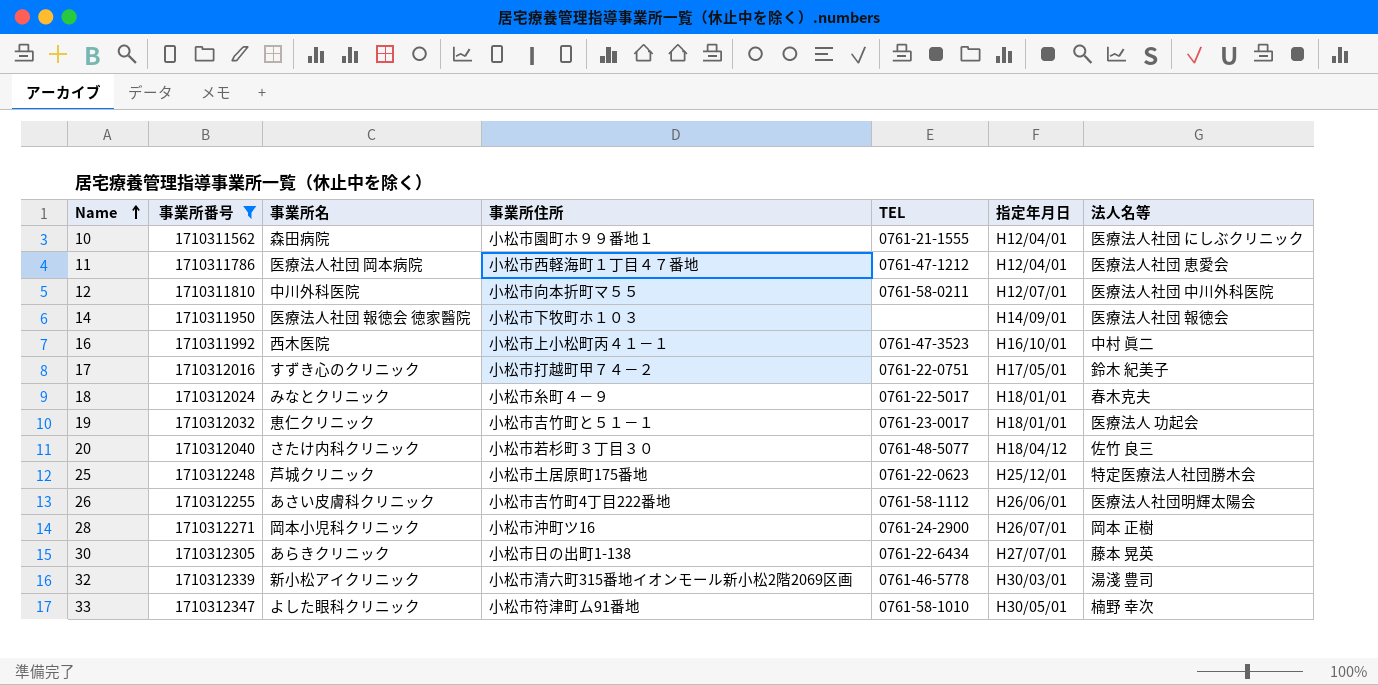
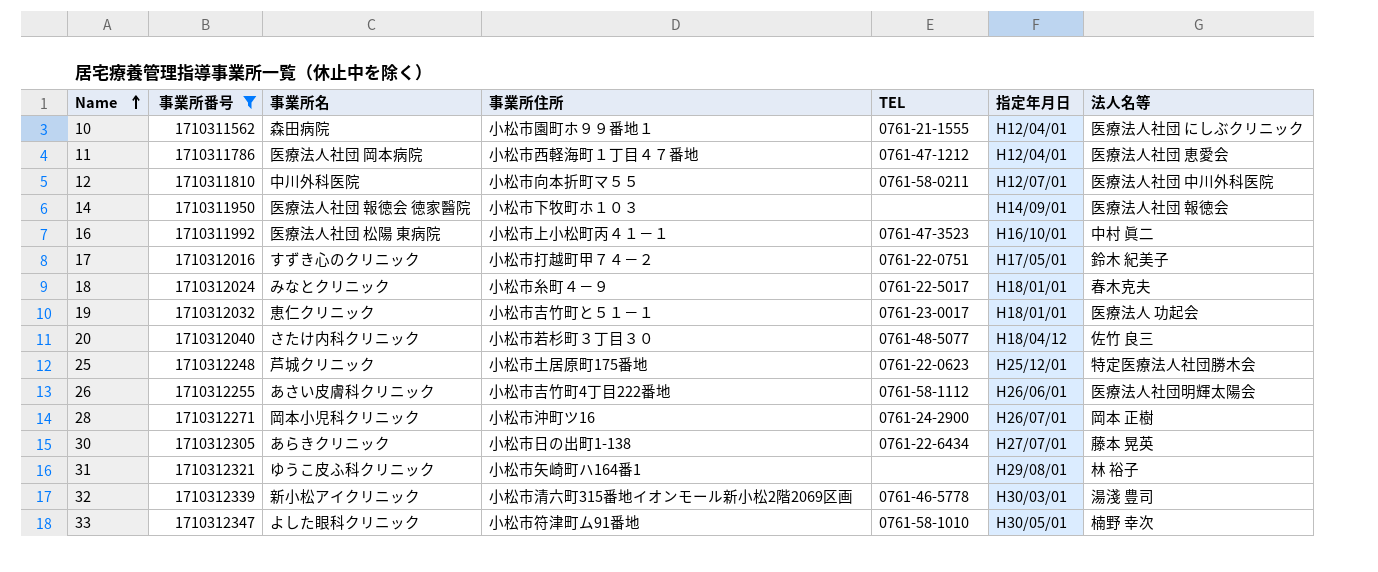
16 | 事業所名: 西木医院 -> 医療法人社団 松陽 東病院
row 31: none -> 1710312321 | ゆうこ皮ふ科クリニック | 小松市矢崎町ハ164番1 | none | H29/08/01 | 林 裕子

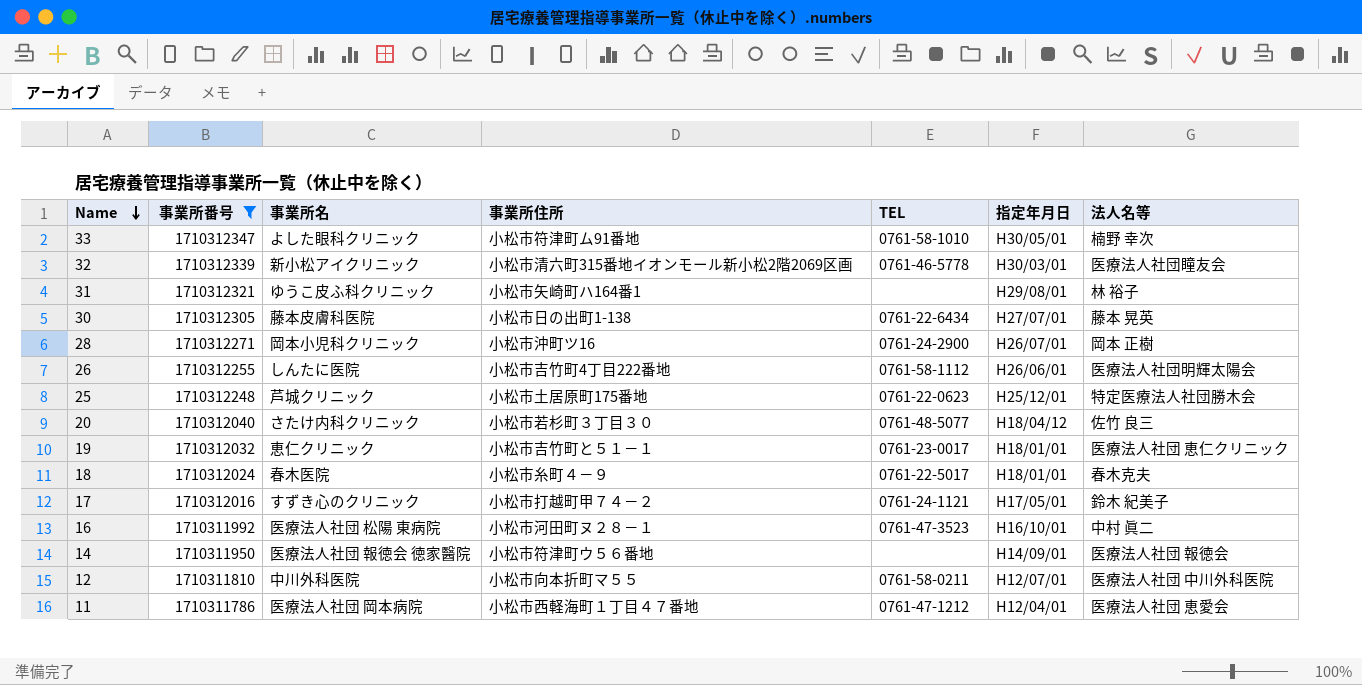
row order: Name ascending -> Name descending
row 10: 1710311562 | 森田病院 | 小松市園町ホ９９番地１ | 0761-21-1555 | H12/04/01 | 医療法人社団 にしぶクリニック -> none
32 | 法人名等: 湯淺 豊司 -> 医療法人社団瞳友会
30 | 事業所名: あらきクリニック -> 藤本皮膚科医院
26 | 事業所名: あさい皮膚科クリニック -> しんたに医院
19 | 法人名等: 医療法人 功起会 -> 医療法人社団 恵仁クリニック
18 | 事業所名: みなとクリニック -> 春木医院
17 | TEL: 0761-22-0751 -> 0761-24-1121
16 | 事業所住所: 小松市上小松町丙４１－１ -> 小松市河田町ヌ２８－１
14 | 事業所住所: 小松市下牧町ホ１０３ -> 小松市符津町ウ５６番地

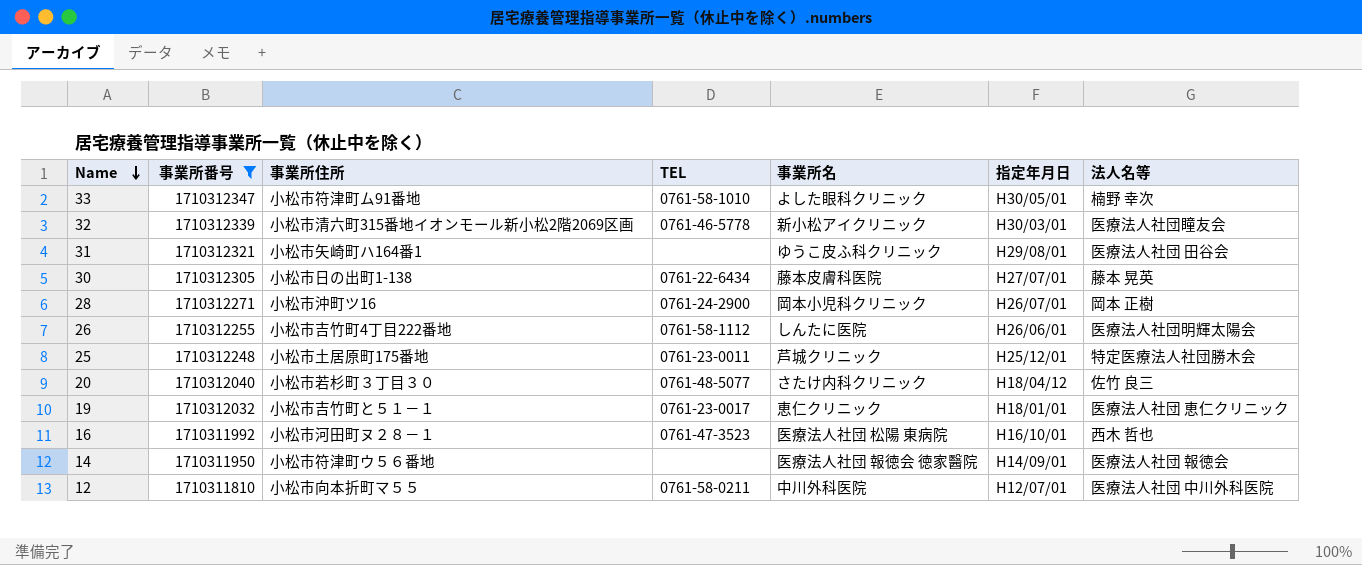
column 事業所名 | position: 3 -> 5
row 18: 1710312024 | 春木医院 | 小松市糸町４－９ | 0761-22-5017 | H18/01/01 | 春木克夫 -> none
row 17: 1710312016 | すずき心のクリニック | 小松市打越町甲７４－２ | 0761-24-1121 | H17/05/01 | 鈴木 紀美子 -> none
row 11: 1710311786 | 医療法人社団 岡本病院 | 小松市西軽海町１丁目４７番地 | 0761-47-1212 | H12/04/01 | 医療法人社団 恵愛会 -> none
31 | 法人名等: 林 裕子 -> 医療法人社団 田谷会
25 | TEL: 0761-22-0623 -> 0761-23-0011
16 | 法人名等: 中村 眞二 -> 西木 哲也

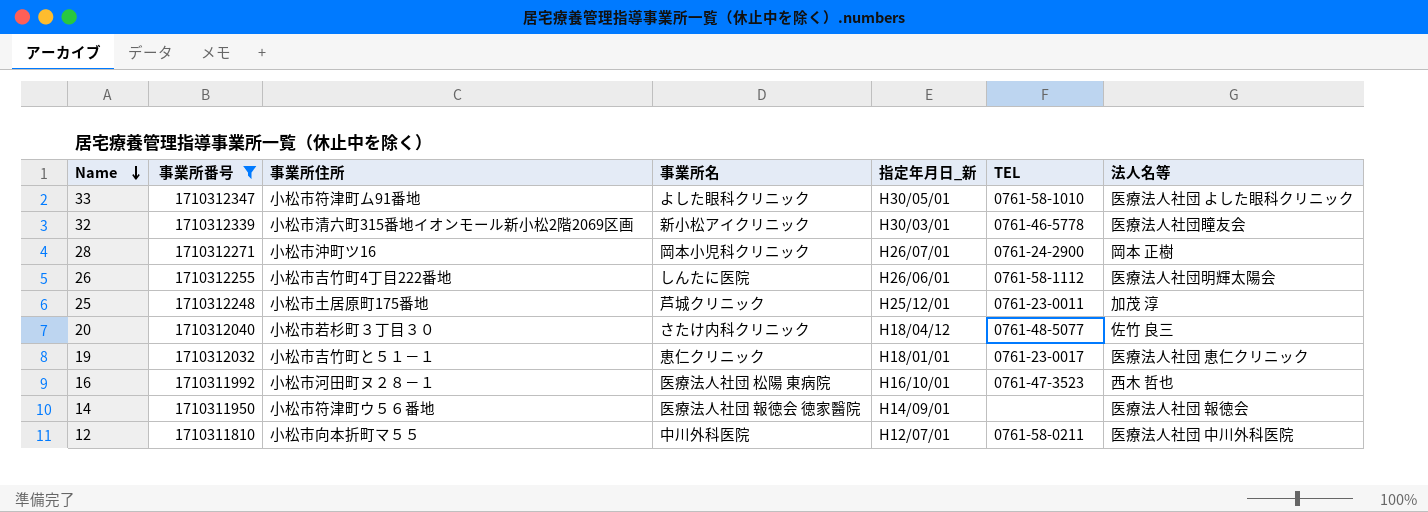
column name: 指定年月日 -> 指定年月日_新
column TEL | position: 4 -> 6
row 31: 1710312321 | 小松市矢崎町ハ164番1 | none | ゆうこ皮ふ科クリニック | H29/08/01 | 医療法人社団 田谷会 -> none
row 30: 1710312305 | 小松市日の出町1-138 | 0761-22-6434 | 藤本皮膚科医院 | H27/07/01 | 藤本 晃英 -> none
33 | 法人名等: 楠野 幸次 -> 医療法人社団 よした眼科クリニック
25 | 法人名等: 特定医療法人社団勝木会 -> 加茂 淳

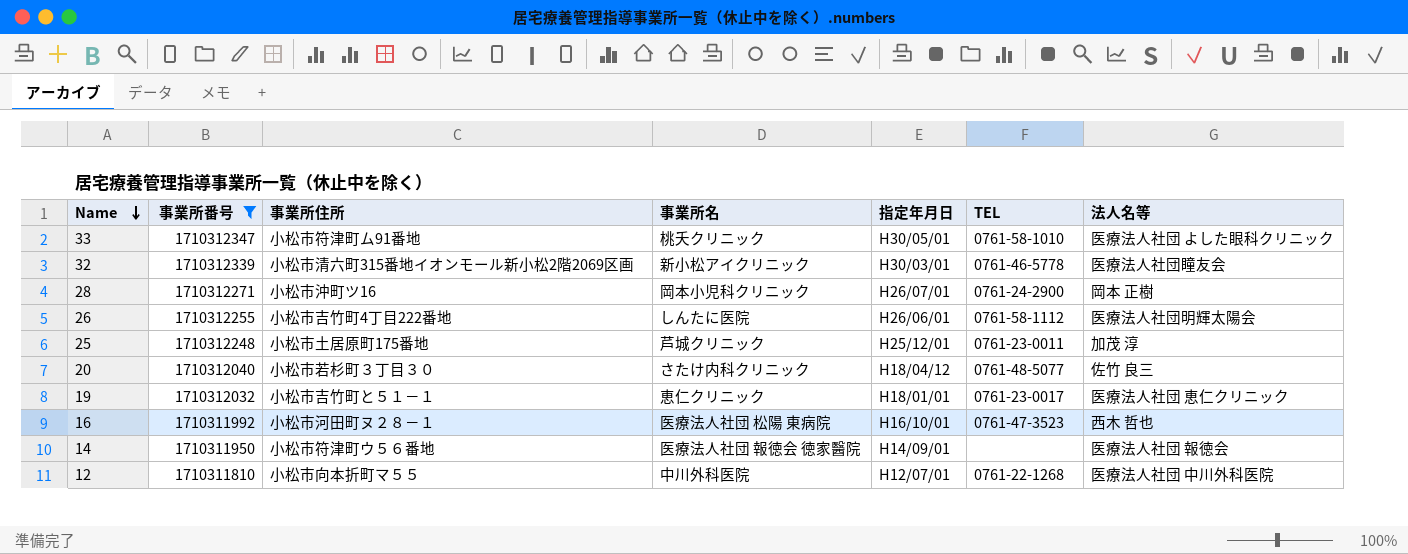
column name: 指定年月日_新 -> 指定年月日
33 | 事業所名: よした眼科クリニック -> 桃夭クリニック
12 | TEL: 0761-58-0211 -> 0761-22-1268

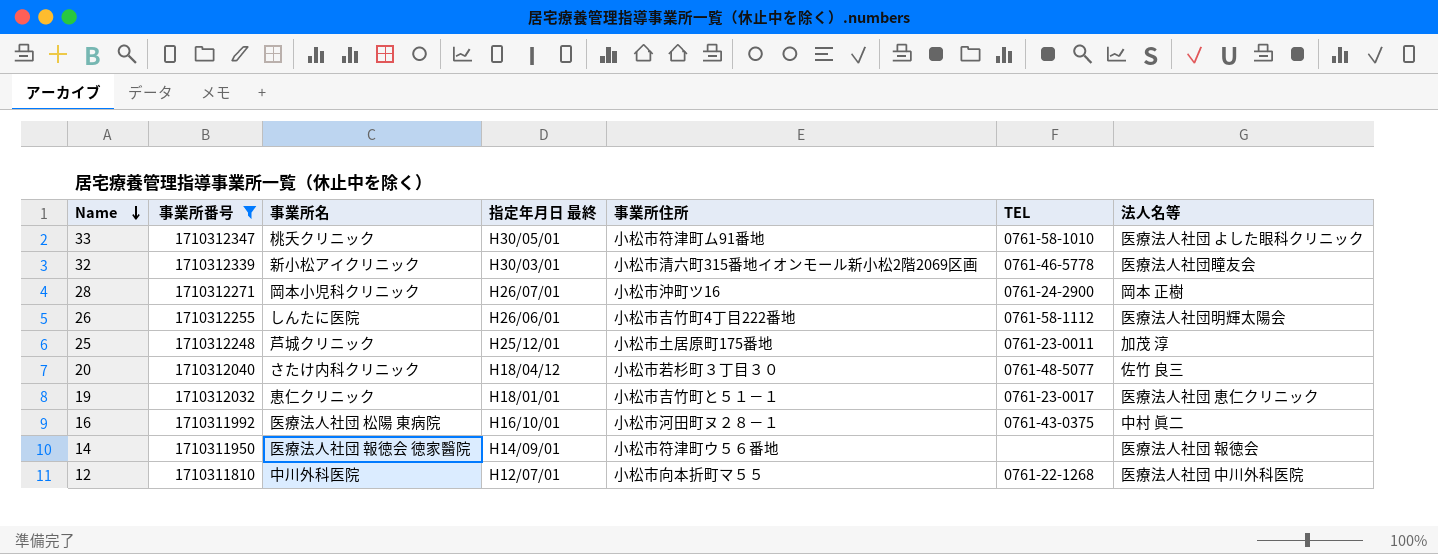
column name: 指定年月日 -> 指定年月日 最終
column 事業所住所 | position: 3 -> 5
16 | TEL: 0761-47-3523 -> 0761-43-0375
16 | 法人名等: 西木 哲也 -> 中村 眞二

